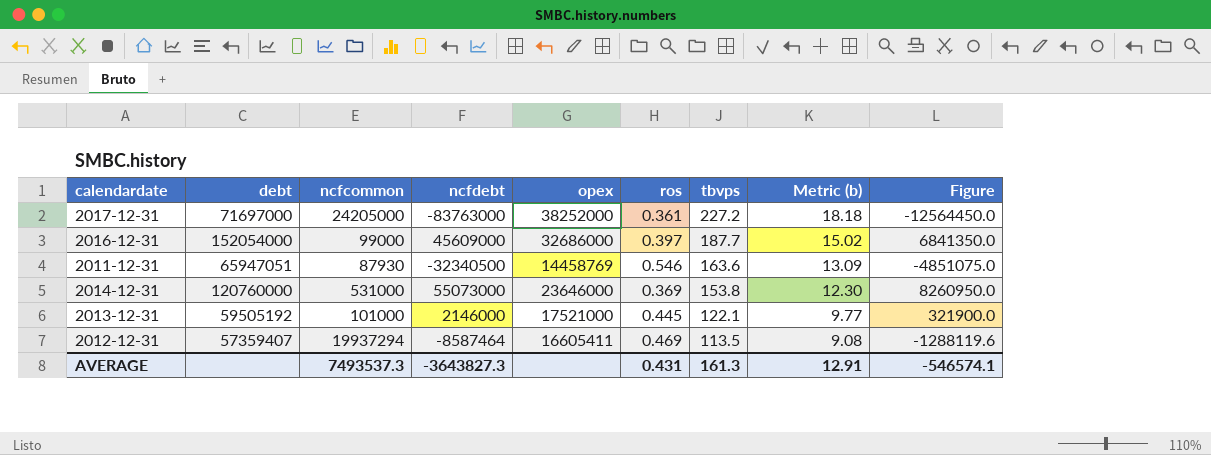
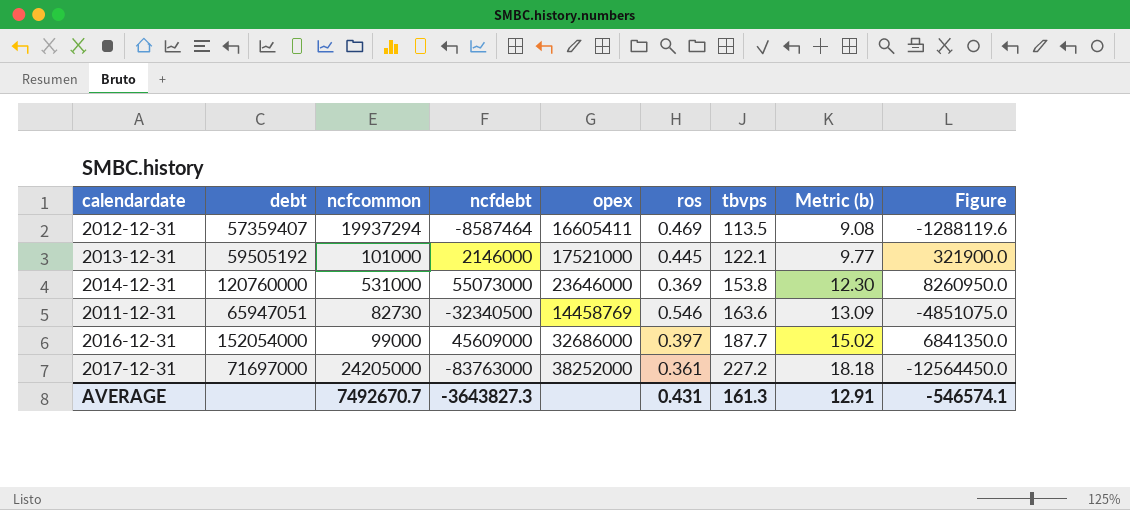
row order: tbvps descending -> tbvps ascending
2011-12-31 | ncfcommon: 87930 -> 82730
AVERAGE | ncfcommon: 7493537.3 -> 7492670.7

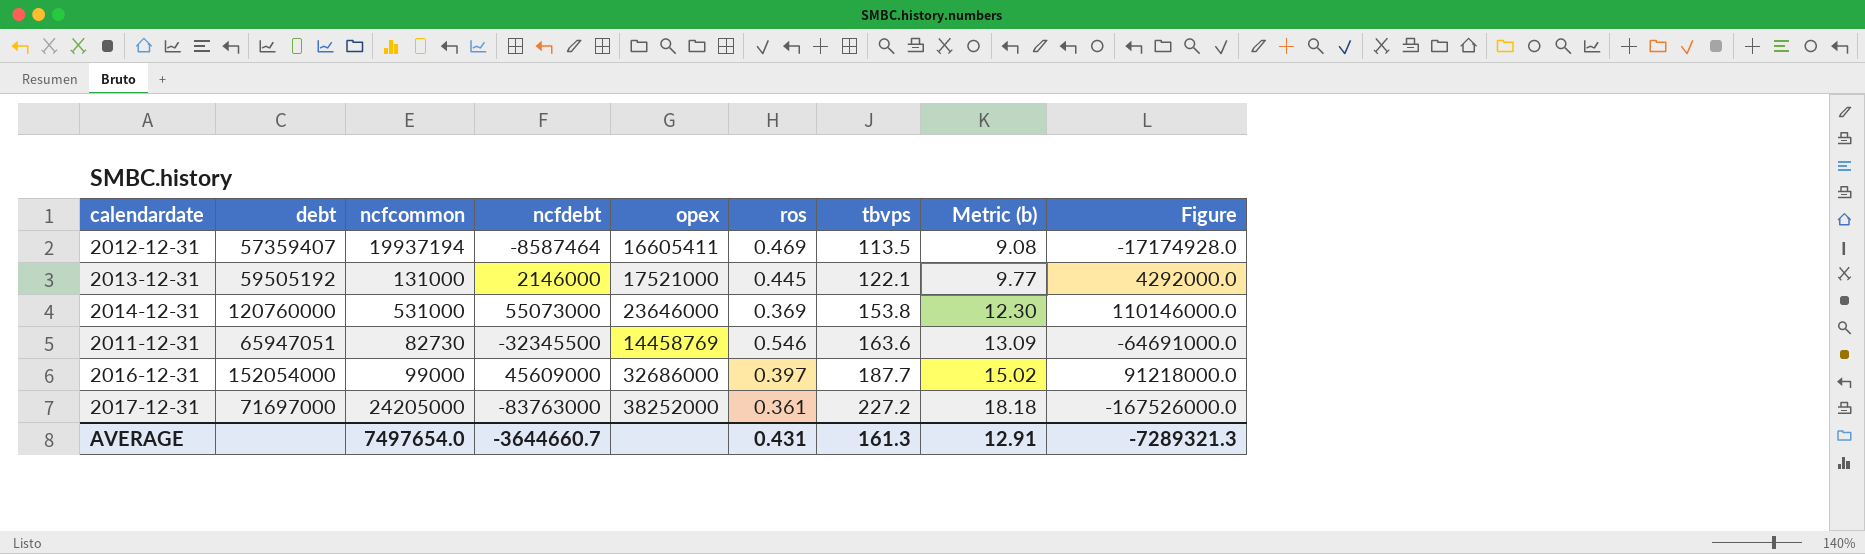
column Figure | formula: [ncfdebt] * 0.15 -> [ncfdebt] * 2
2012-12-31 | ncfcommon: 19937294 -> 19937194
2013-12-31 | ncfcommon: 101000 -> 131000
2011-12-31 | ncfdebt: -32340500 -> -32345500
AVERAGE | ncfcommon: 7492670.7 -> 7497654.0
AVERAGE | ncfdebt: -3643827.3 -> -3644660.7
AVERAGE | Figure: -546574.1 -> -7289321.3

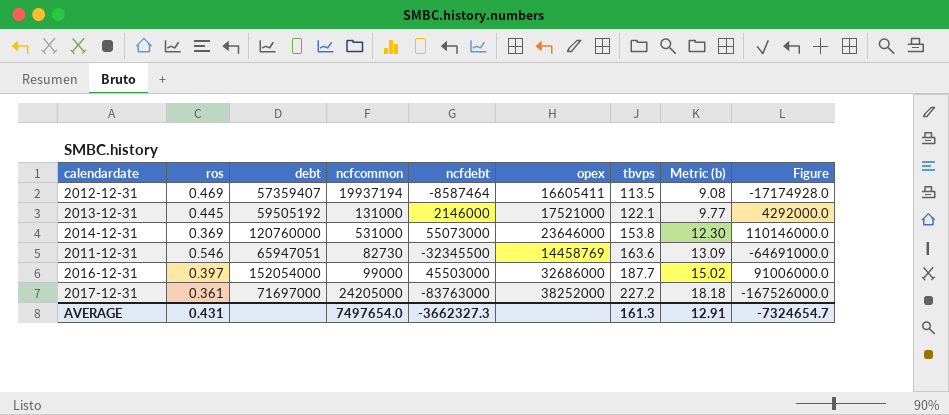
column ros | position: 6 -> 2
2016-12-31 | ncfdebt: 45609000 -> 45503000
2016-12-31 | Figure: 91218000.0 -> 91006000.0
AVERAGE | ncfdebt: -3644660.7 -> -3662327.3
AVERAGE | Figure: -7289321.3 -> -7324654.7

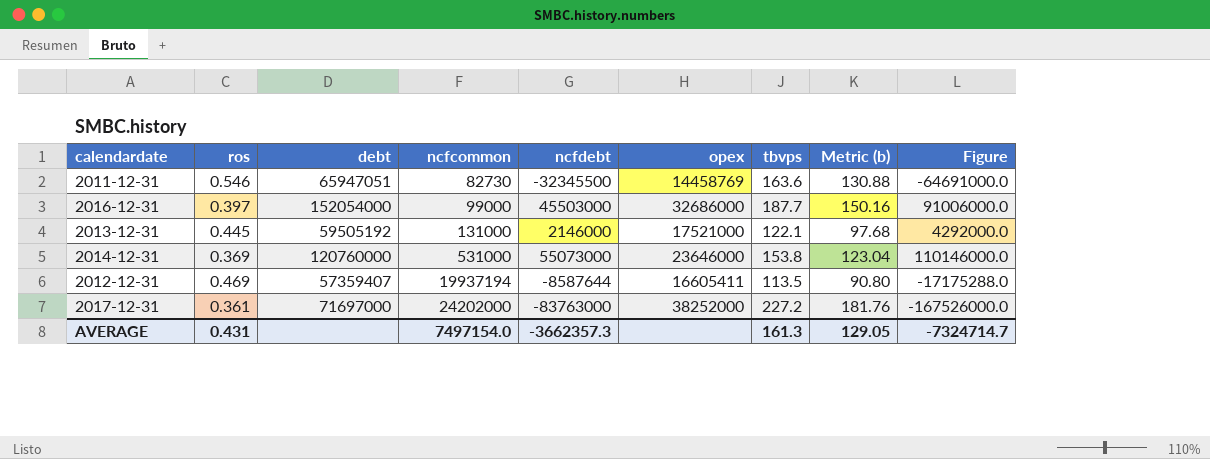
row order: tbvps ascending -> ncfcommon ascending
column Metric (b) | formula: [tbvps] * 0.08 -> [tbvps] * 0.8
2012-12-31 | ncfdebt: -8587464 -> -8587644
2012-12-31 | Figure: -17174928.0 -> -17175288.0
2017-12-31 | ncfcommon: 24205000 -> 24202000
AVERAGE | ncfcommon: 7497654.0 -> 7497154.0
AVERAGE | ncfdebt: -3662327.3 -> -3662357.3
AVERAGE | Metric (b): 12.91 -> 129.05
AVERAGE | Figure: -7324654.7 -> -7324714.7

